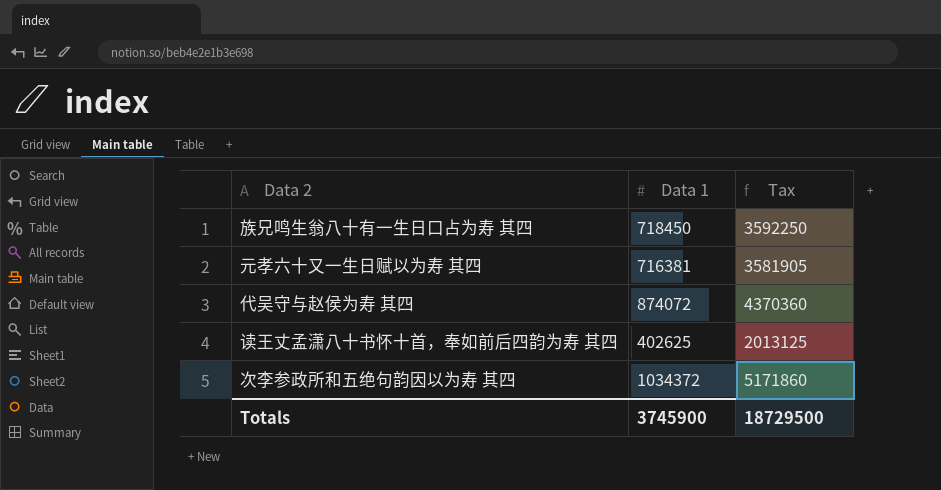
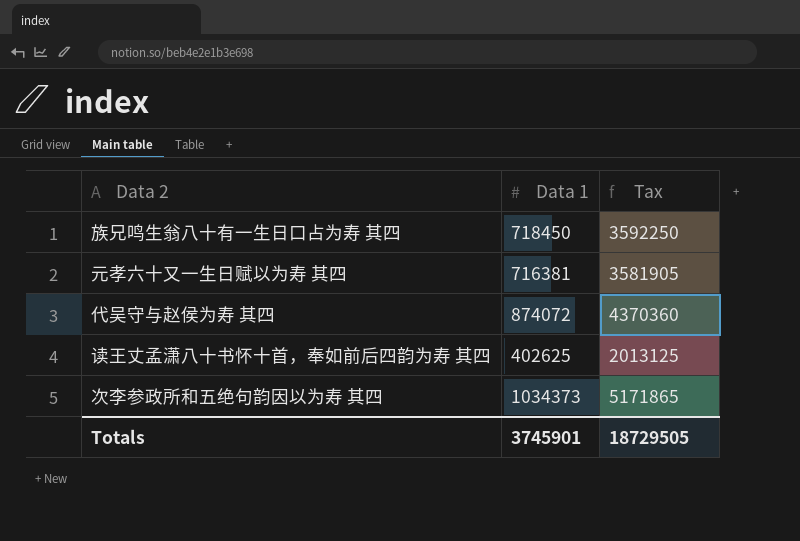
次李参政所和五绝句韵因以为寿 其四 | Data 1: 1034372 -> 1034373
次李参政所和五绝句韵因以为寿 其四 | Tax: 5171860 -> 5171865
Totals | Data 1: 3745900 -> 3745901
Totals | Tax: 18729500 -> 18729505

